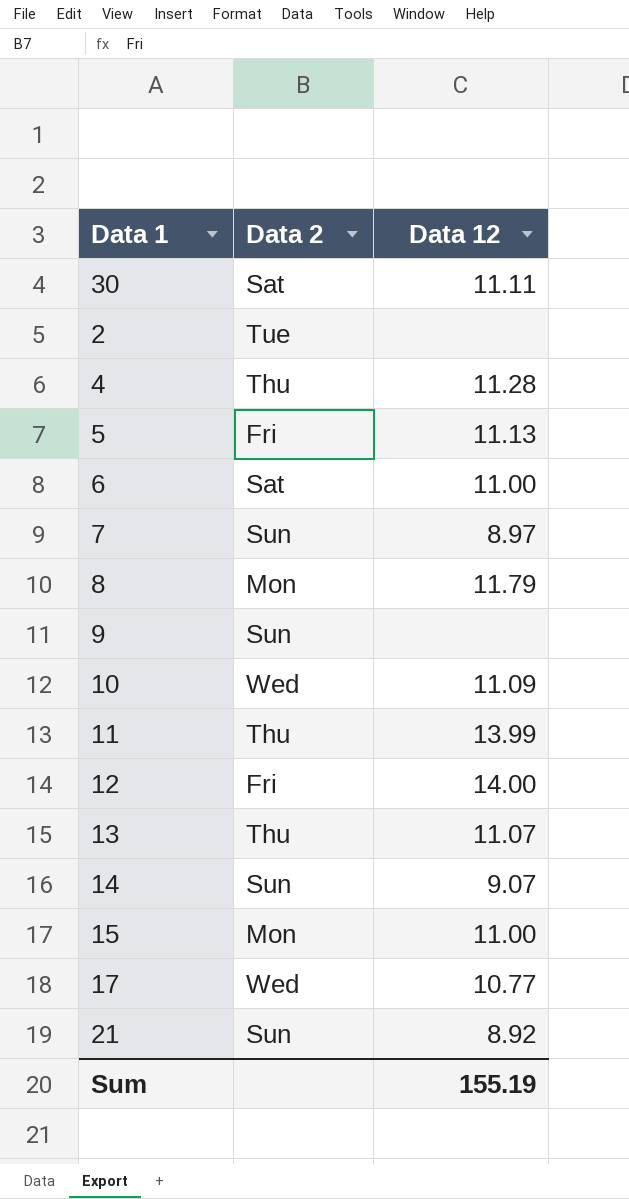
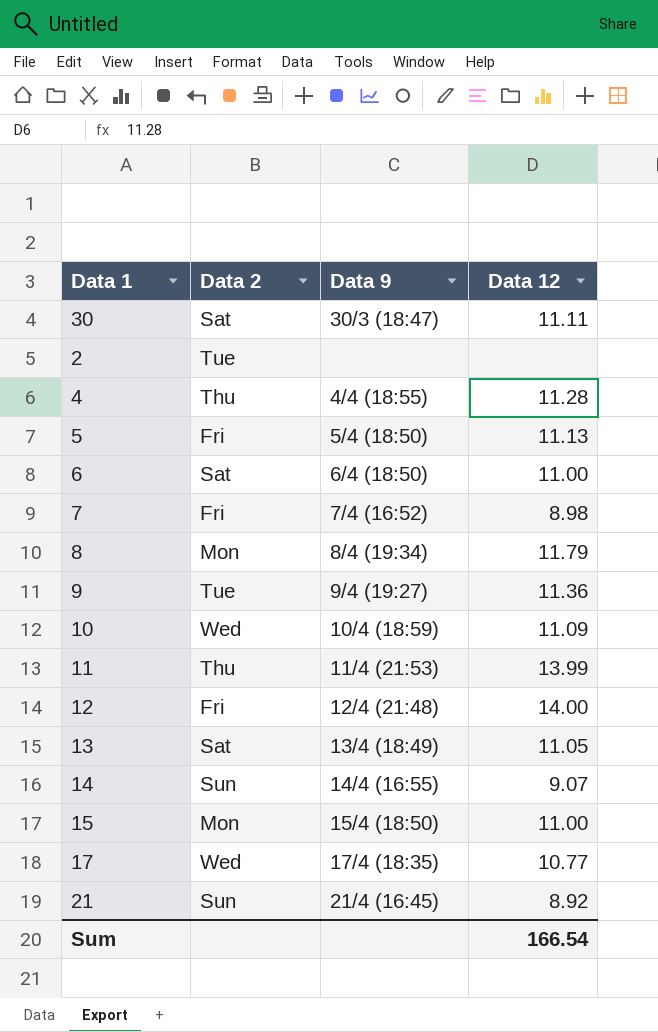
column Data 9 | position: none -> 3
7 | Data 2: Sun -> Fri
7 | Data 12: 8.97 -> 8.98
9 | Data 2: Sun -> Tue
9 | Data 12: none -> 11.36
13 | Data 2: Thu -> Sat
13 | Data 12: 11.07 -> 11.05
Sum | Data 12: 155.19 -> 166.54

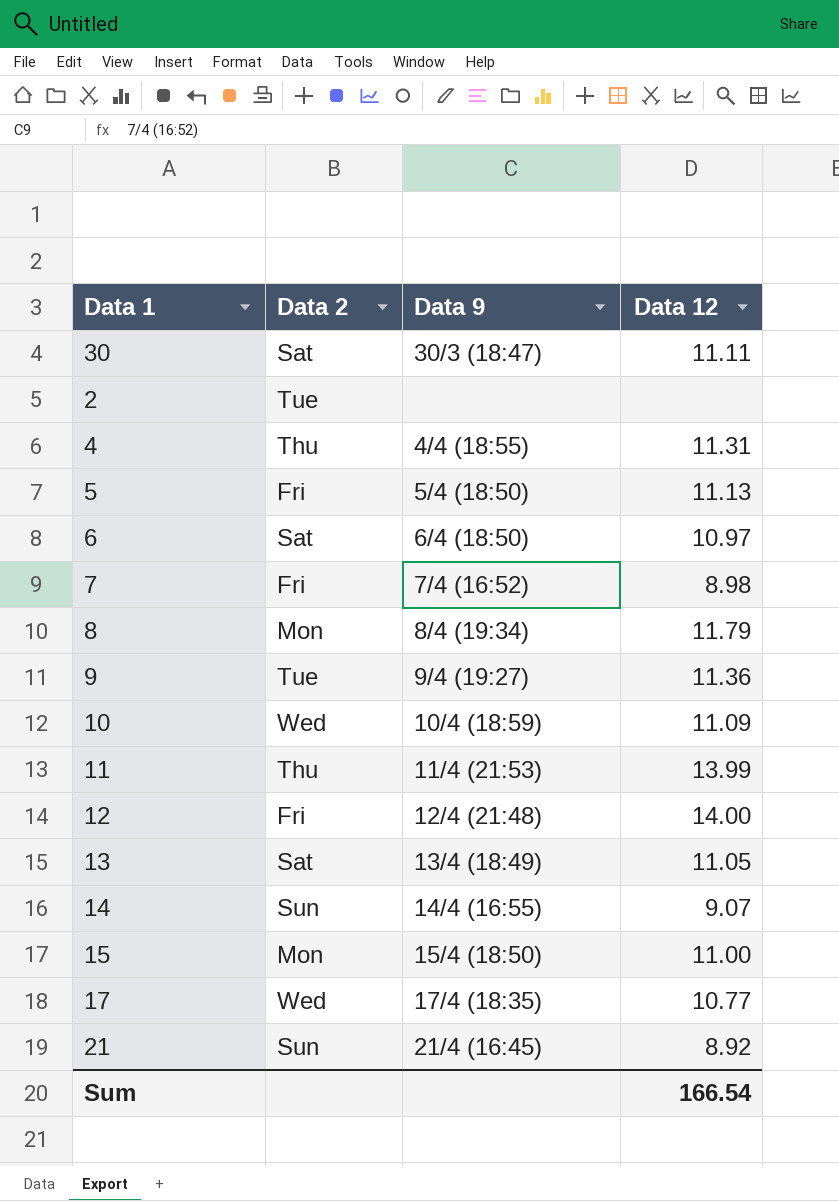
4 | Data 12: 11.28 -> 11.31
6 | Data 12: 11.00 -> 10.97

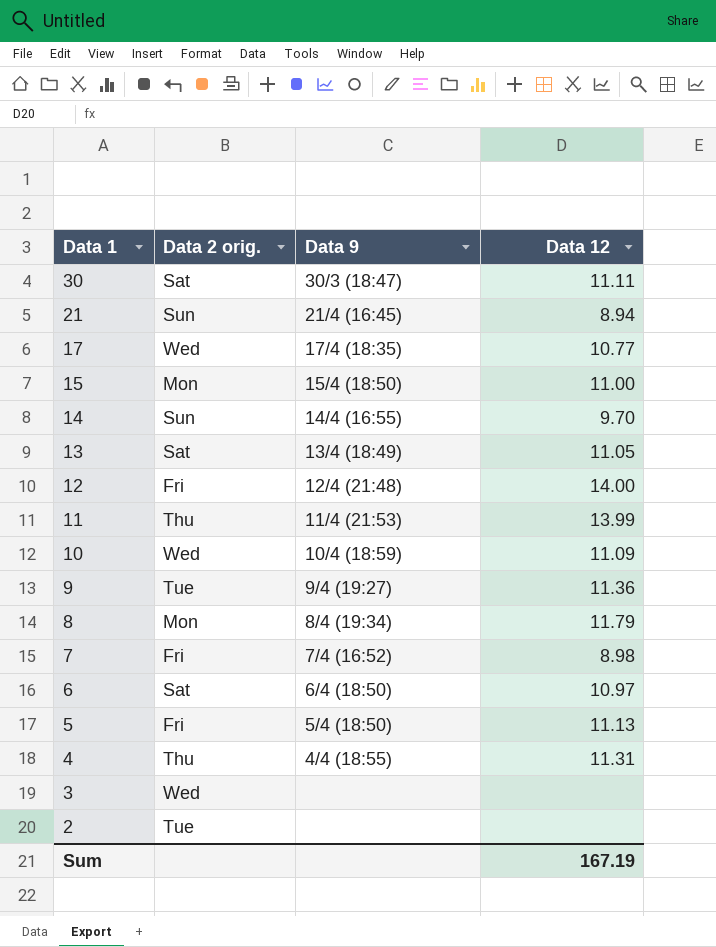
row order: none -> Data 1 descending
column name: Data 2 -> Data 2 orig.
21 | Data 12: 8.92 -> 8.94
14 | Data 12: 9.07 -> 9.70
row 3: none -> Wed | none | none
Sum | Data 12: 166.54 -> 167.19

